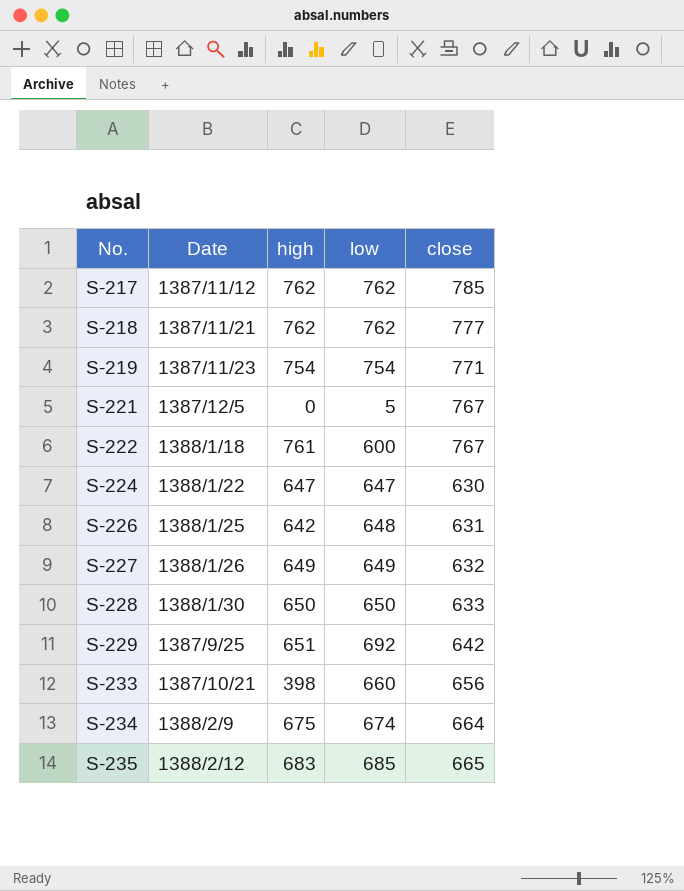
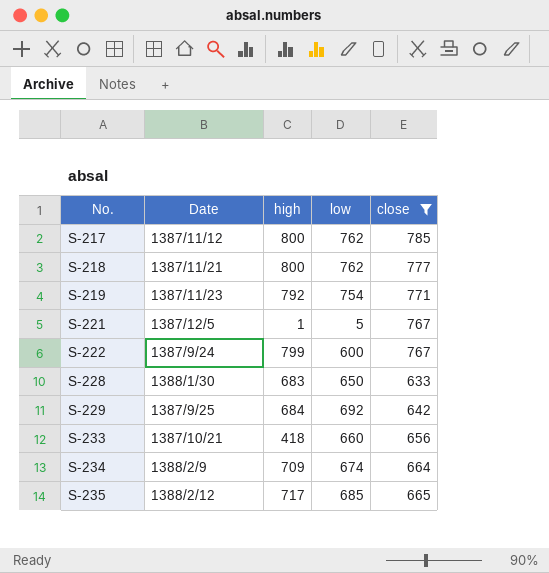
filter: none -> close >= 633
S-217 | high: 762 -> 800
S-218 | high: 762 -> 800
S-219 | high: 754 -> 792
S-221 | high: 0 -> 1
S-222 | Date: 1388/1/18 -> 1387/9/24
S-222 | high: 761 -> 799
S-228 | high: 650 -> 683
S-229 | high: 651 -> 684
S-233 | high: 398 -> 418
S-234 | high: 675 -> 709
S-235 | high: 683 -> 717

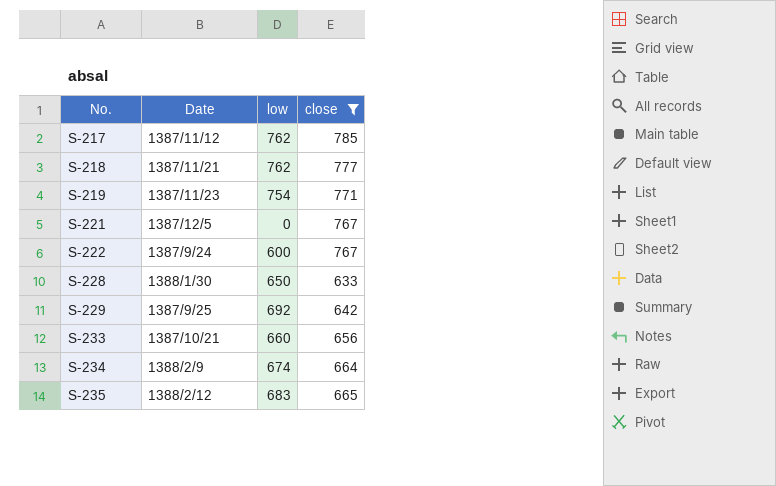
column high | position: 3 -> none
S-221 | low: 5 -> 0
S-235 | low: 685 -> 683

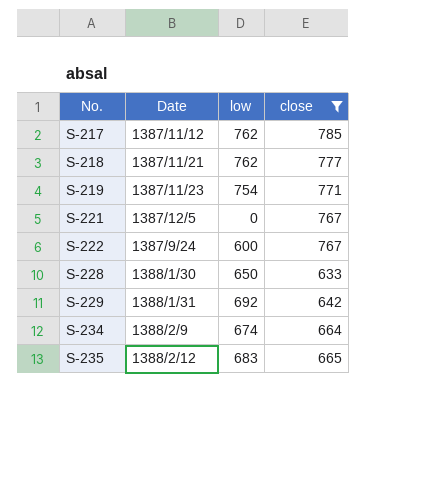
row S-233: 1387/10/21 | 660 | 656 -> none
S-229 | Date: 1387/9/25 -> 1388/1/31

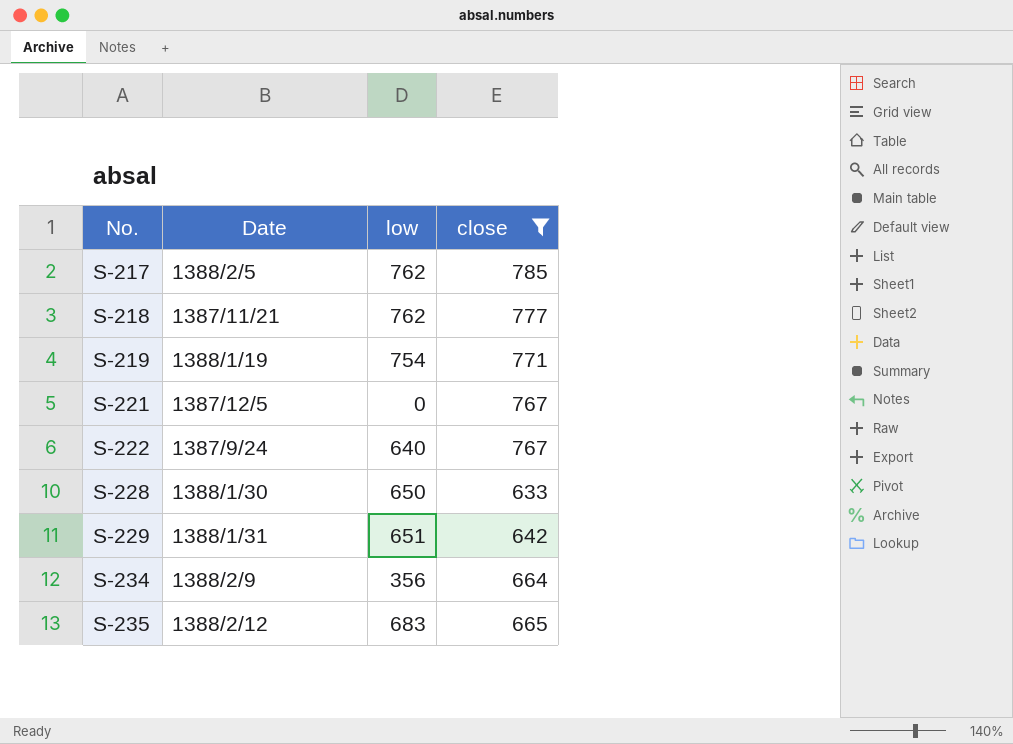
S-217 | Date: 1387/11/12 -> 1388/2/5
S-219 | Date: 1387/11/23 -> 1388/1/19
S-222 | low: 600 -> 640
S-229 | low: 692 -> 651
S-234 | low: 674 -> 356

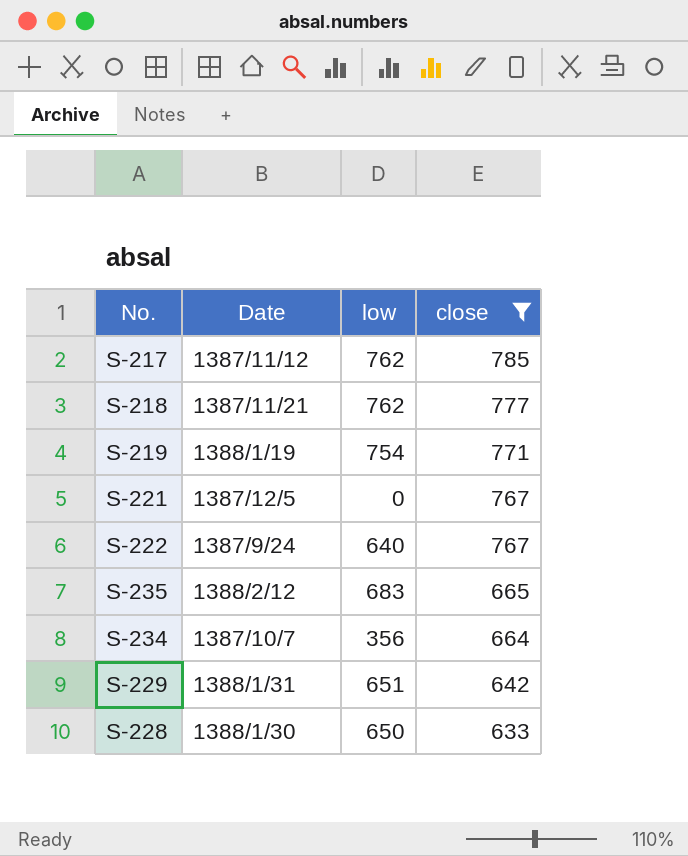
row order: No. ascending -> close descending
S-217 | Date: 1388/2/5 -> 1387/11/12
S-234 | Date: 1388/2/9 -> 1387/10/7

